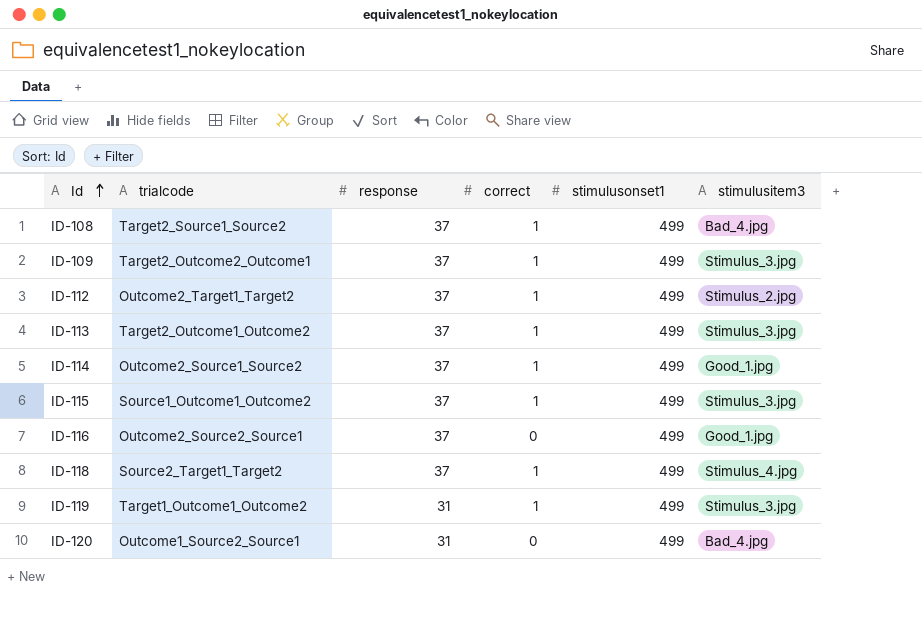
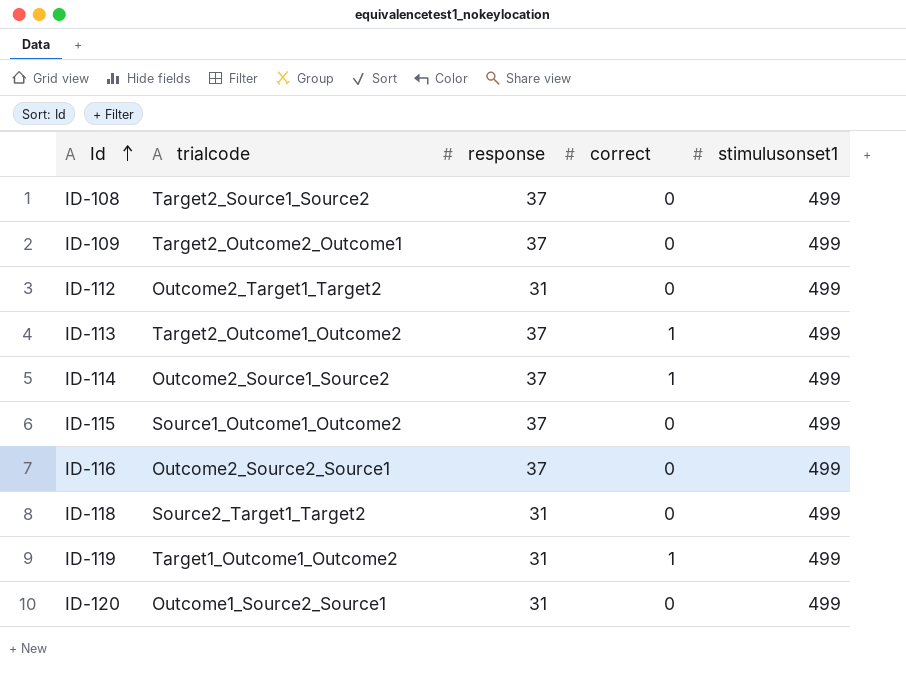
column stimulusitem3 | position: 6 -> none
ID-108 | correct: 1 -> 0
ID-109 | correct: 1 -> 0
ID-112 | response: 37 -> 31
ID-112 | correct: 1 -> 0
ID-115 | correct: 1 -> 0
ID-118 | response: 37 -> 31
ID-118 | correct: 1 -> 0

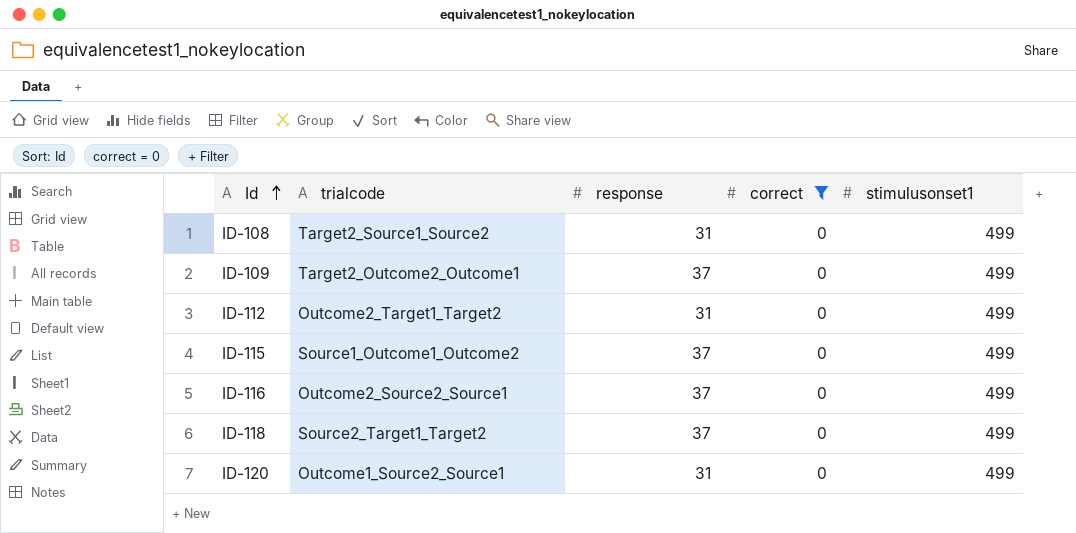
filter: none -> correct = 0
ID-108 | response: 37 -> 31
ID-118 | response: 31 -> 37

